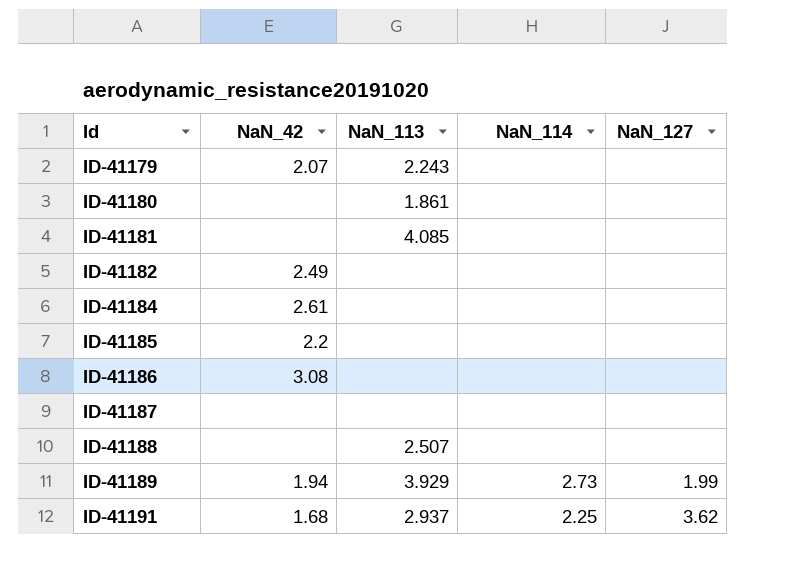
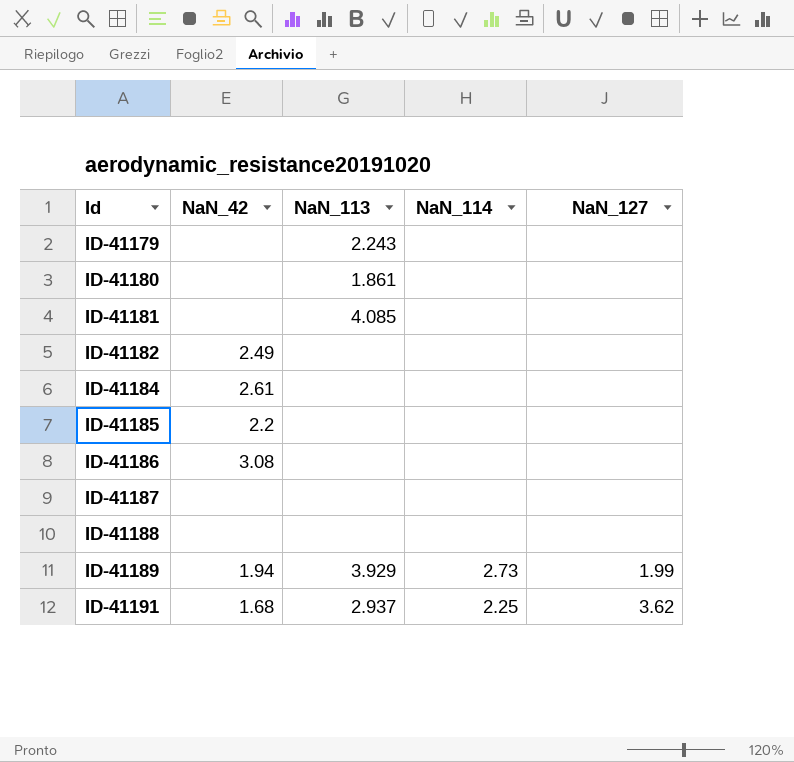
ID-41179 | NaN_42: 2.07 -> none
ID-41188 | NaN_113: 2.507 -> none

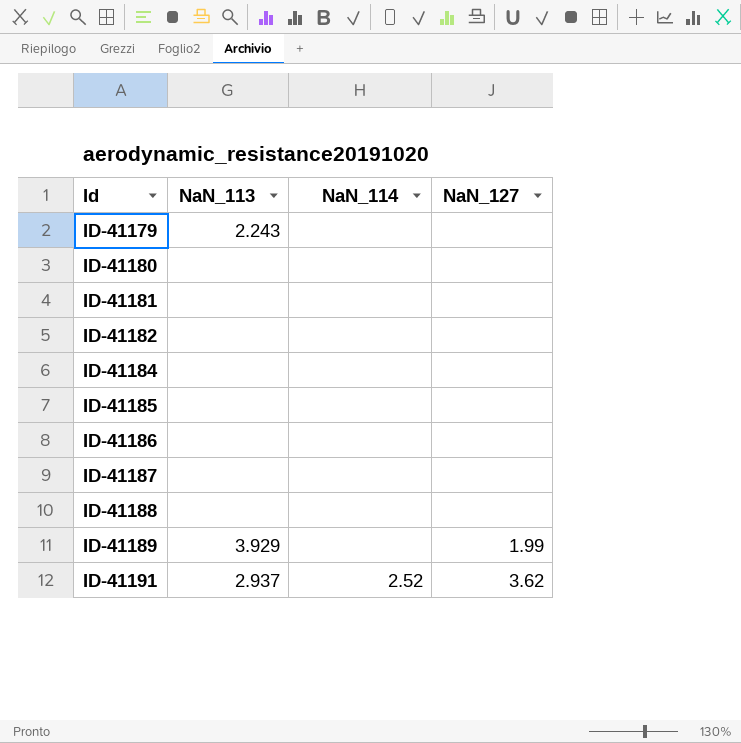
column NaN_42 | position: 2 -> none
ID-41180 | NaN_113: 1.861 -> none
ID-41181 | NaN_113: 4.085 -> none
ID-41189 | NaN_114: 2.73 -> none
ID-41191 | NaN_114: 2.25 -> 2.52

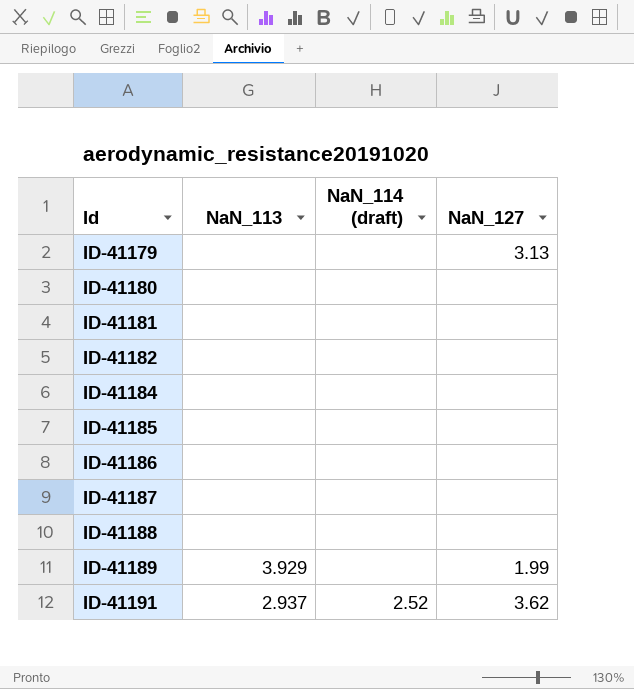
column name: NaN_114 -> NaN_114 (draft)
ID-41179 | NaN_113: 2.243 -> none
ID-41179 | NaN_127: none -> 3.13

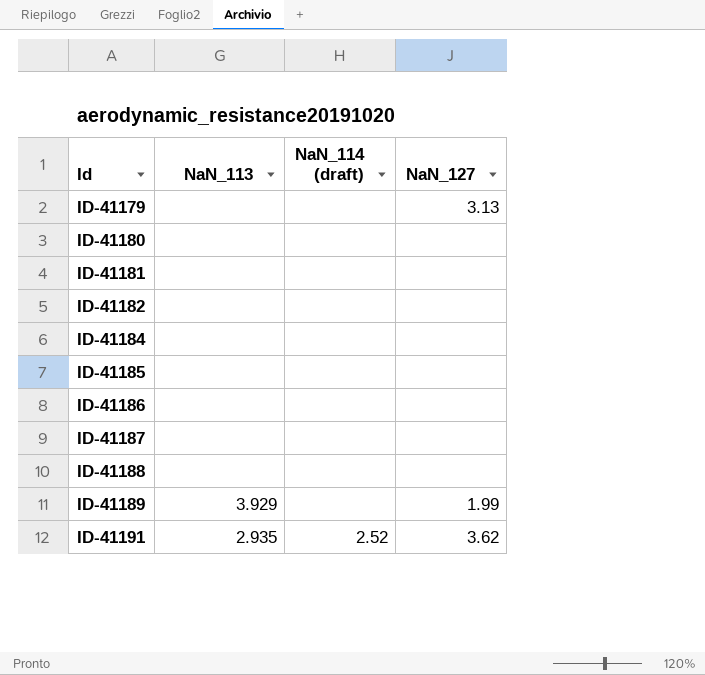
ID-41191 | NaN_113: 2.937 -> 2.935

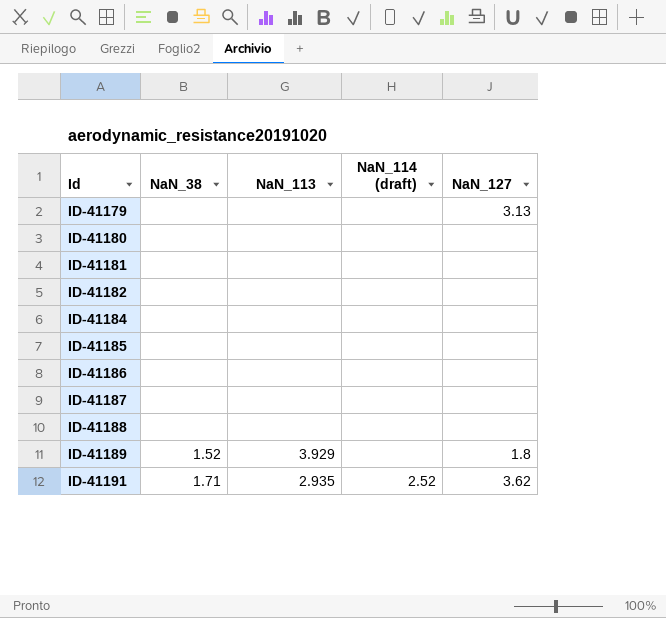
column NaN_38 | position: none -> 2
ID-41189 | NaN_127: 1.99 -> 1.8

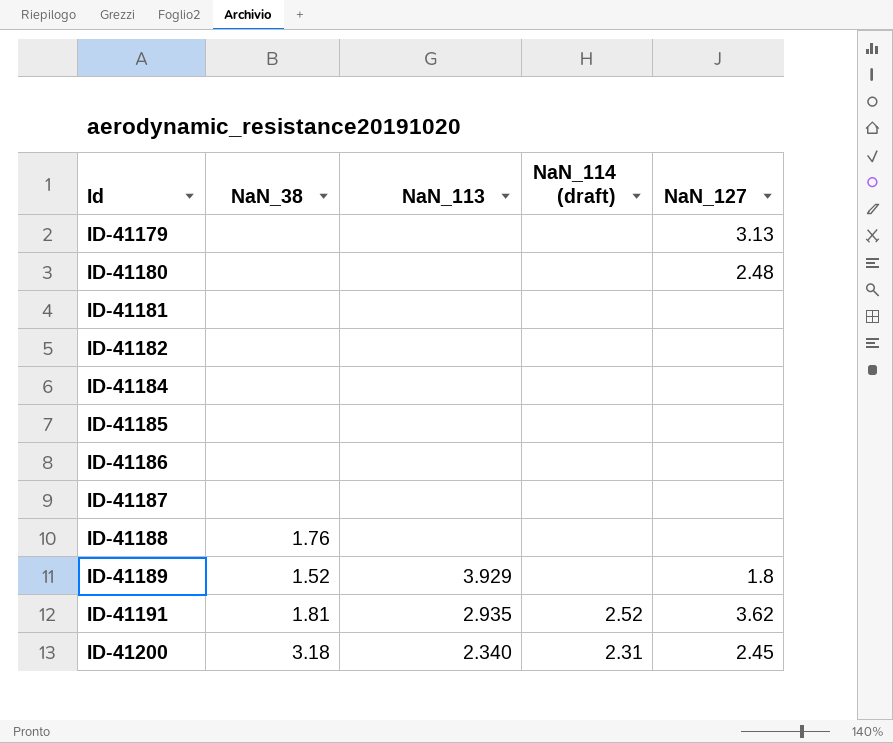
ID-41180 | NaN_127: none -> 2.48
ID-41188 | NaN_38: none -> 1.76
ID-41191 | NaN_38: 1.71 -> 1.81
row ID-41200: none -> 3.18 | 2.340 | 2.31 | 2.45

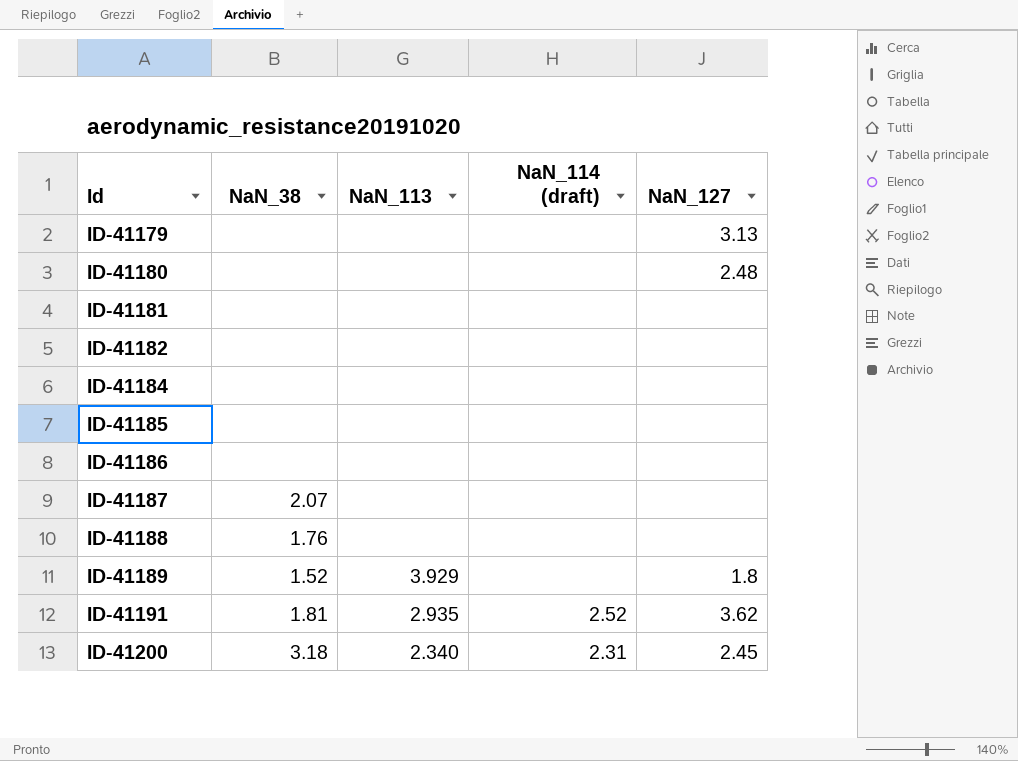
ID-41187 | NaN_38: none -> 2.07

